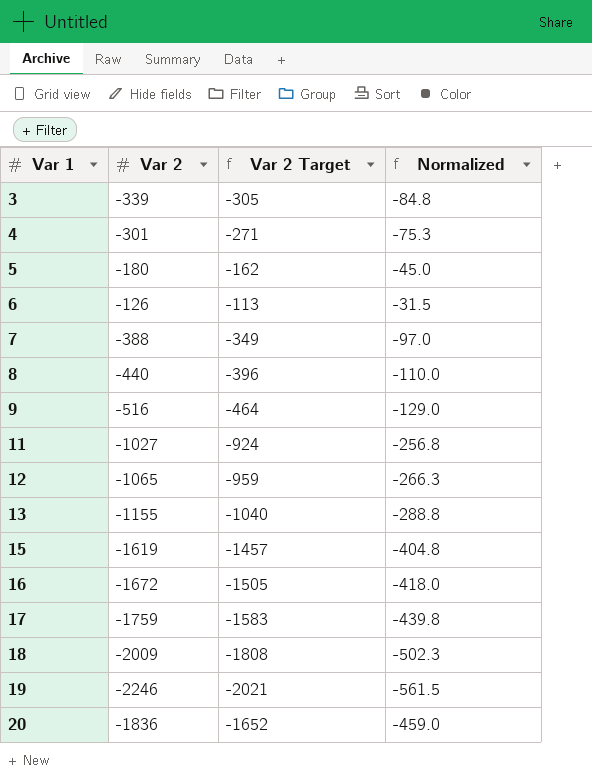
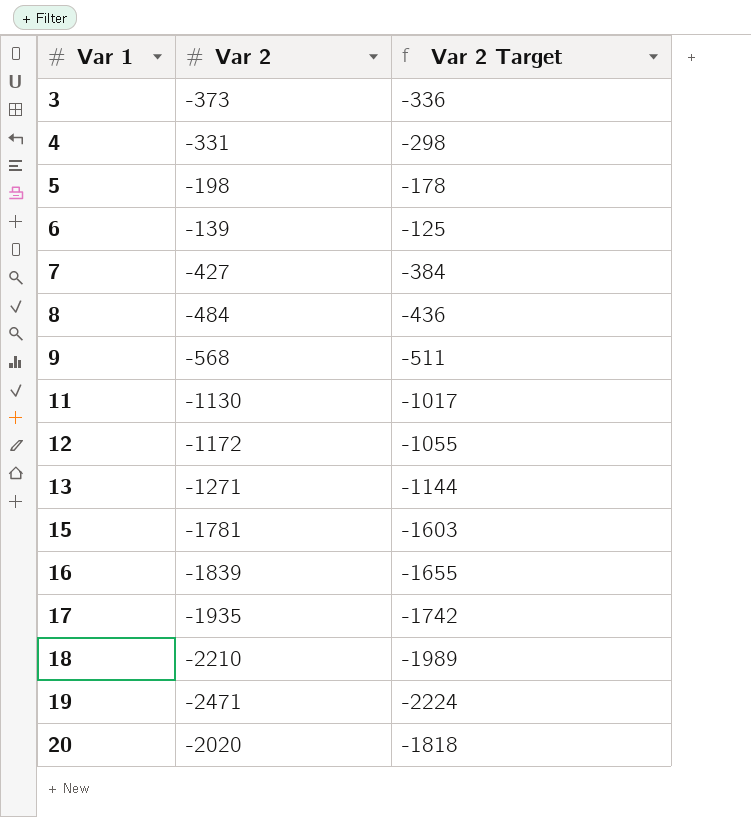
column Normalized | formula: [Var 2] * 0.25 -> none
3 | Var 2: -339 -> -373
3 | Var 2 Target: -305 -> -336
4 | Var 2: -301 -> -331
4 | Var 2 Target: -271 -> -298
5 | Var 2: -180 -> -198
5 | Var 2 Target: -162 -> -178
6 | Var 2: -126 -> -139
6 | Var 2 Target: -113 -> -125
7 | Var 2: -388 -> -427
7 | Var 2 Target: -349 -> -384
8 | Var 2: -440 -> -484
8 | Var 2 Target: -396 -> -436
9 | Var 2: -516 -> -568
9 | Var 2 Target: -464 -> -511
11 | Var 2: -1027 -> -1130
11 | Var 2 Target: -924 -> -1017
12 | Var 2: -1065 -> -1172
12 | Var 2 Target: -959 -> -1055
13 | Var 2: -1155 -> -1271
13 | Var 2 Target: -1040 -> -1144
15 | Var 2: -1619 -> -1781
15 | Var 2 Target: -1457 -> -1603
16 | Var 2: -1672 -> -1839
16 | Var 2 Target: -1505 -> -1655
17 | Var 2: -1759 -> -1935
17 | Var 2 Target: -1583 -> -1742
18 | Var 2: -2009 -> -2210
18 | Var 2 Target: -1808 -> -1989
19 | Var 2: -2246 -> -2471
19 | Var 2 Target: -2021 -> -2224
20 | Var 2: -1836 -> -2020
20 | Var 2 Target: -1652 -> -1818

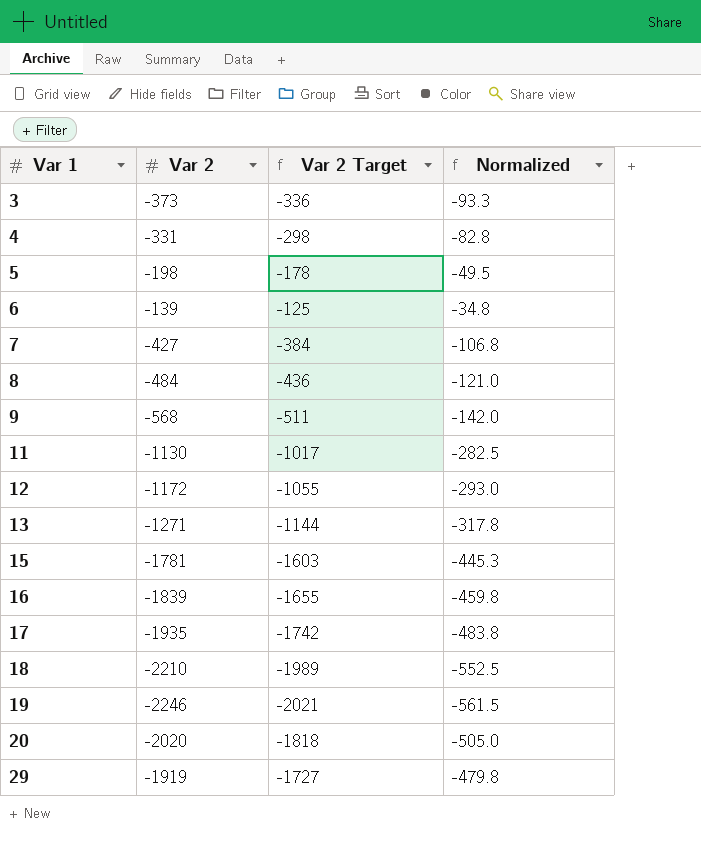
column Normalized | formula: none -> [Var 2] * 0.25
19 | Var 2: -2471 -> -2246
19 | Var 2 Target: -2224 -> -2021
row 29: none -> -1919 | -1727 | -479.8

